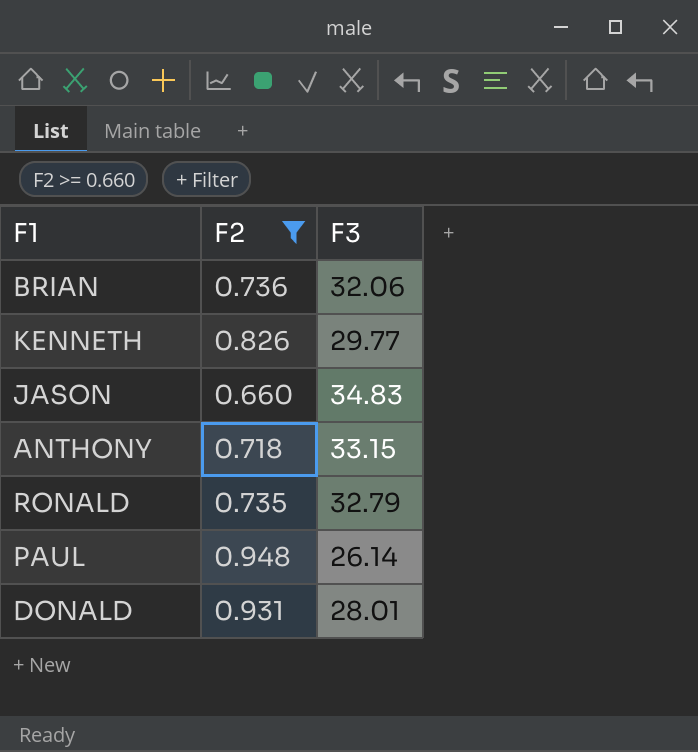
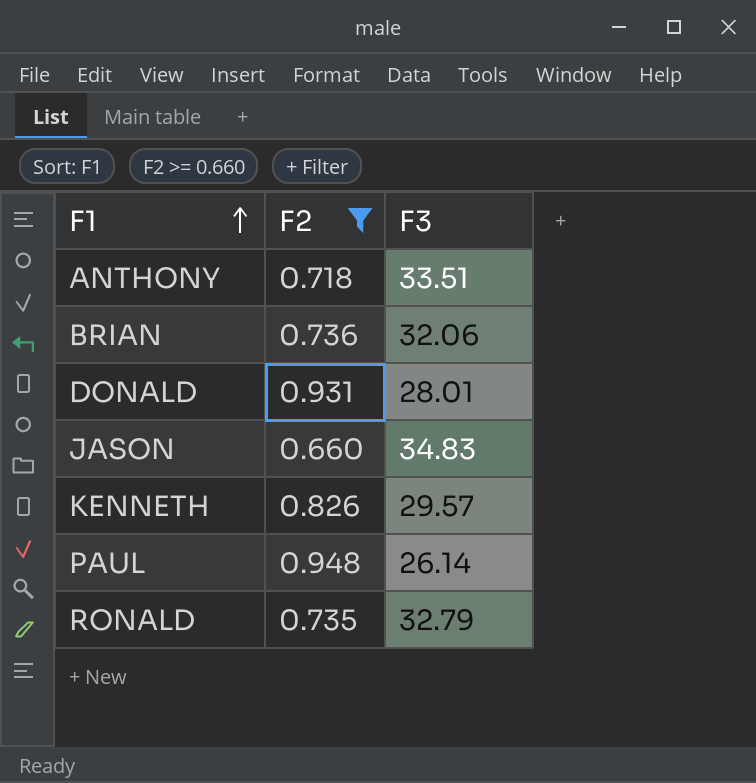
row order: none -> F1 ascending
ANTHONY | F3: 33.15 -> 33.51
KENNETH | F3: 29.77 -> 29.57

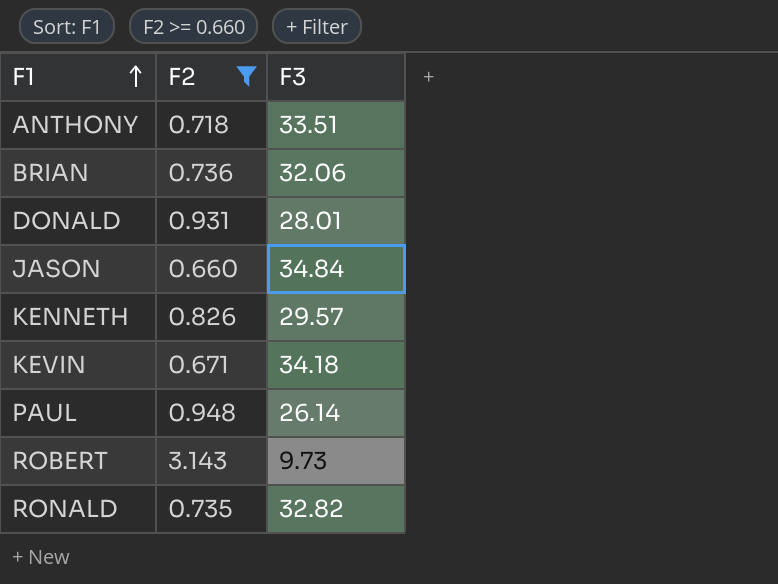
JASON | F3: 34.83 -> 34.84
row KEVIN: none -> 0.671 | 34.18
row ROBERT: none -> 3.143 | 9.73
RONALD | F3: 32.79 -> 32.82

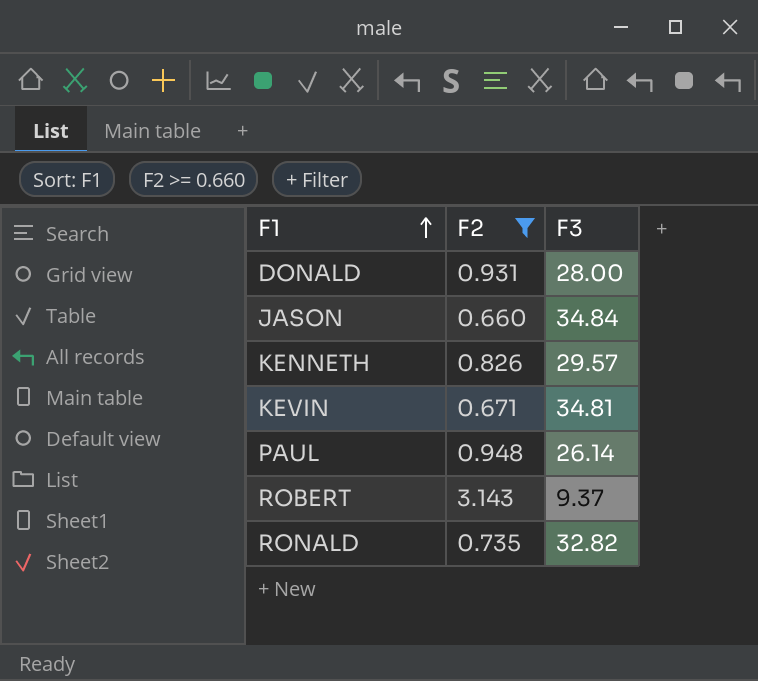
row ANTHONY: 0.718 | 33.51 -> none
row BRIAN: 0.736 | 32.06 -> none
DONALD | F3: 28.01 -> 28.00
KEVIN | F3: 34.18 -> 34.81
ROBERT | F3: 9.73 -> 9.37

